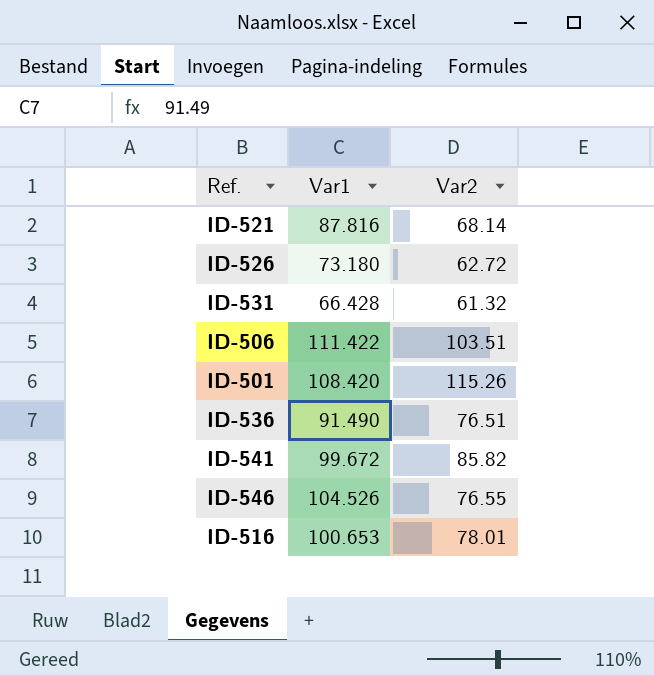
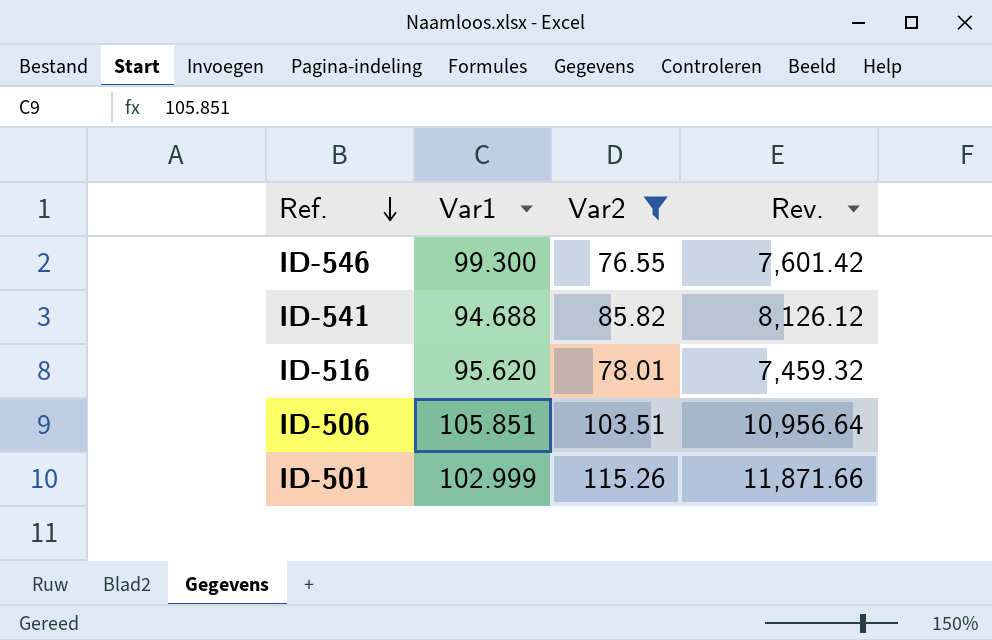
filter: none -> Var2 >= 76.55
row order: none -> Ref. descending
column Rev. | formula: none -> [Var1] * [Var2]
ID-546 | Var1: 104.526 -> 99.300
ID-541 | Var1: 99.672 -> 94.688
ID-516 | Var1: 100.653 -> 95.620
ID-506 | Var1: 111.422 -> 105.851
ID-501 | Var1: 108.420 -> 102.999

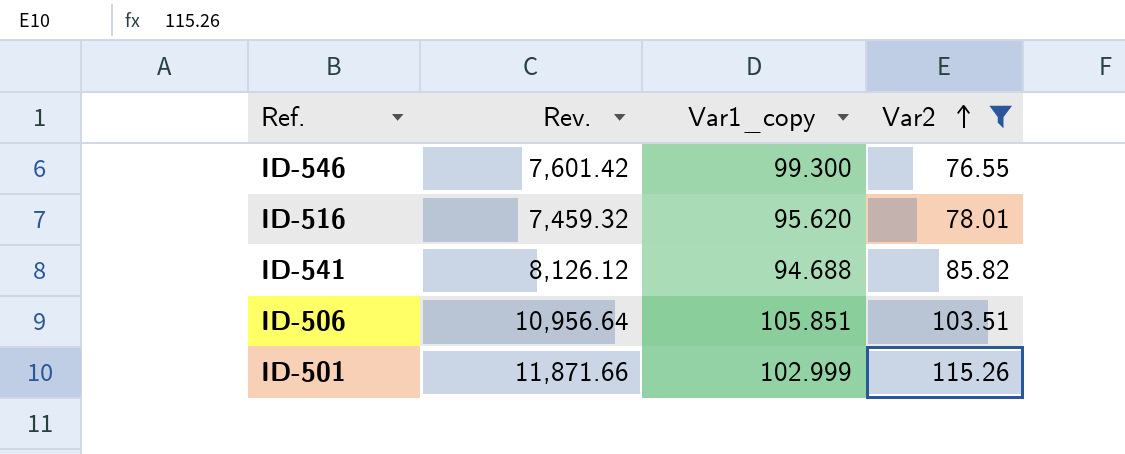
row order: Ref. descending -> Var2 ascending
column Rev. | position: 4 -> 2
column name: Var1 -> Var1_copy

